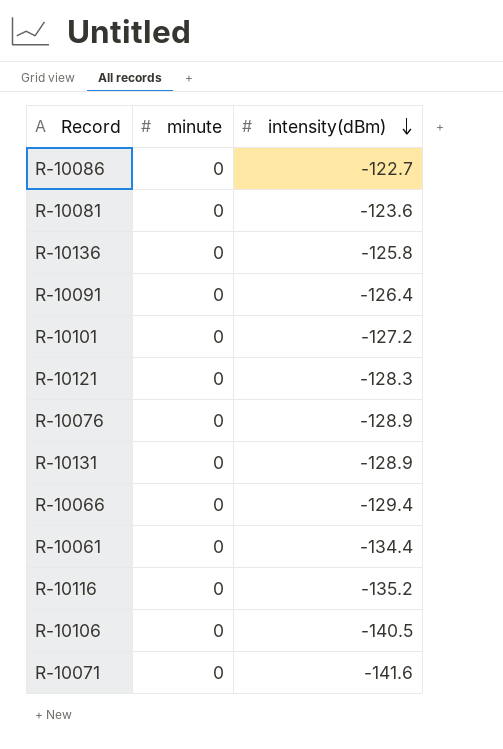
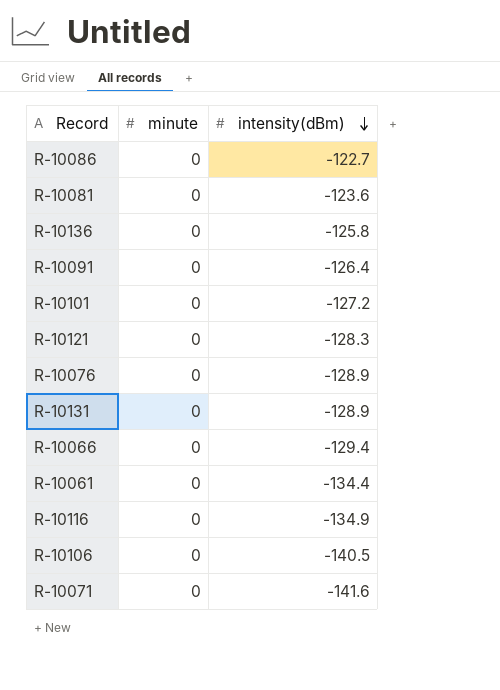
R-10116 | intensity(dBm): -135.2 -> -134.9

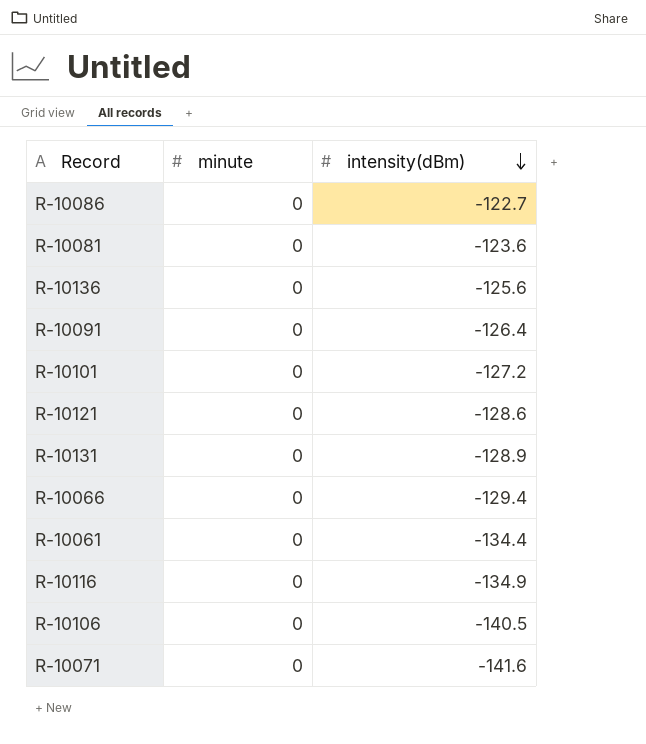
row R-10076: 0 | -128.9 -> none
R-10136 | intensity(dBm): -125.8 -> -125.6
R-10121 | intensity(dBm): -128.3 -> -128.6

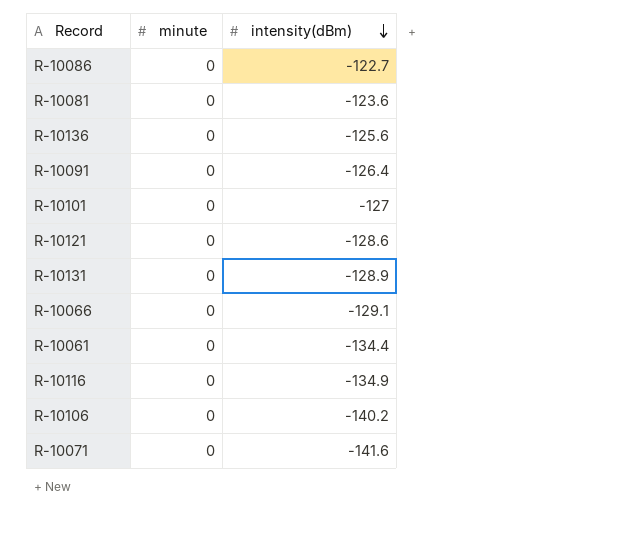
R-10101 | intensity(dBm): -127.2 -> -127
R-10066 | intensity(dBm): -129.4 -> -129.1
R-10106 | intensity(dBm): -140.5 -> -140.2

